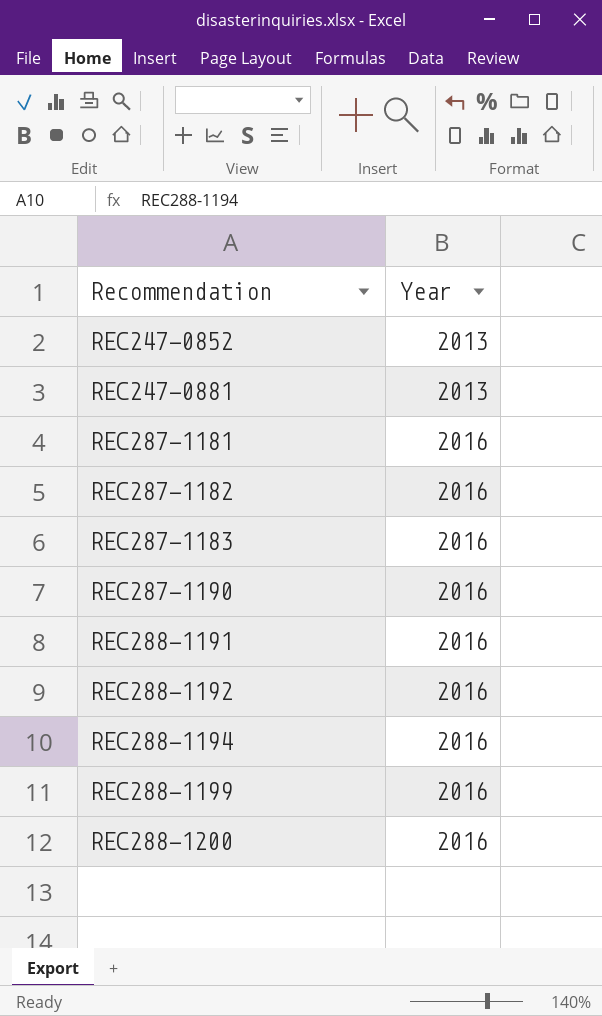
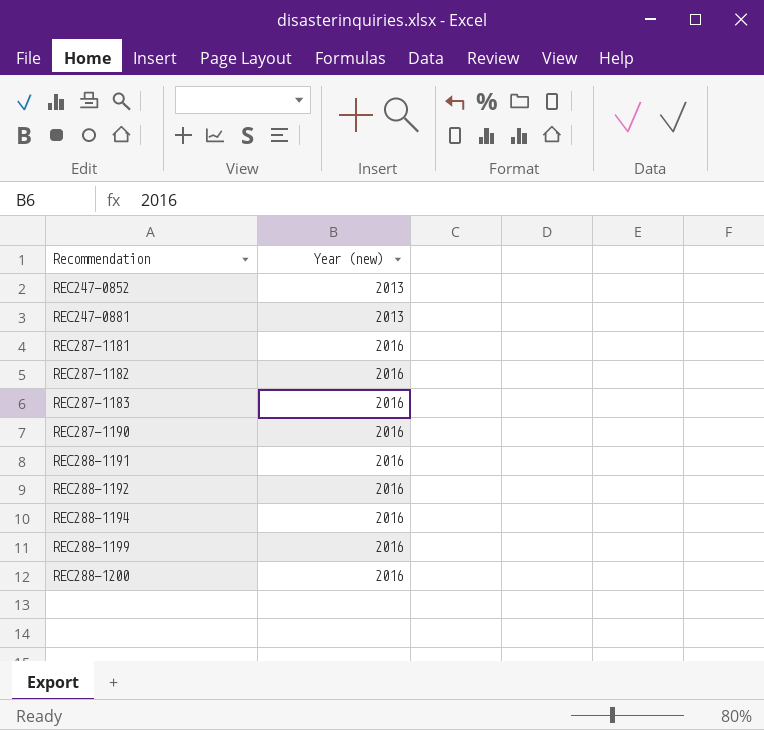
column name: Year -> Year (new)

